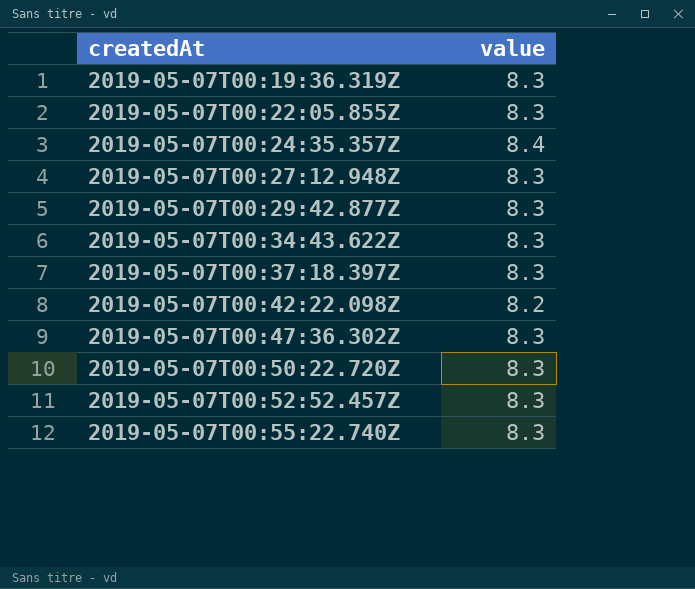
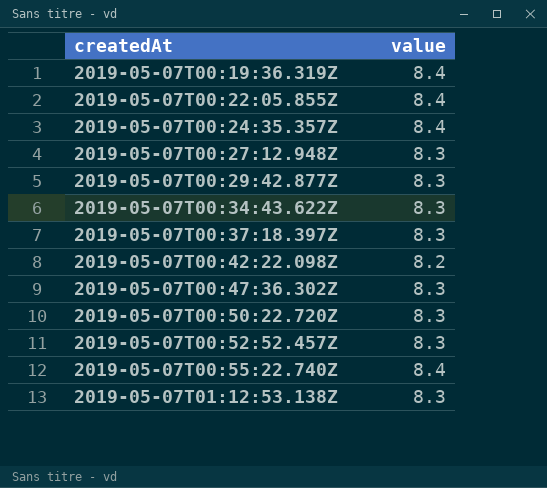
2019-05-07T00:19:36.319Z | value: 8.3 -> 8.4
2019-05-07T00:22:05.855Z | value: 8.3 -> 8.4
2019-05-07T00:55:22.740Z | value: 8.3 -> 8.4
row 2019-05-07T01:12:53.138Z: none -> 8.3

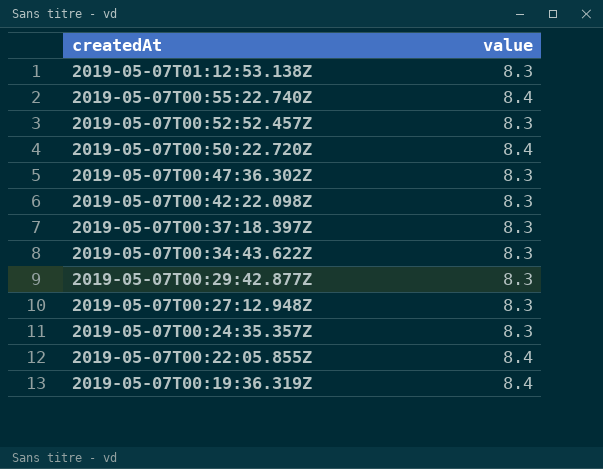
row order: createdAt ascending -> createdAt descending
2019-05-07T00:50:22.720Z | value: 8.3 -> 8.4
2019-05-07T00:42:22.098Z | value: 8.2 -> 8.3
2019-05-07T00:24:35.357Z | value: 8.4 -> 8.3

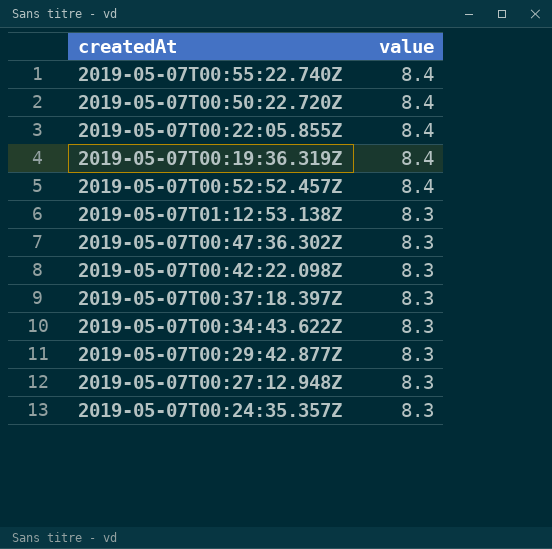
row order: createdAt descending -> value descending
2019-05-07T00:52:52.457Z | value: 8.3 -> 8.4

